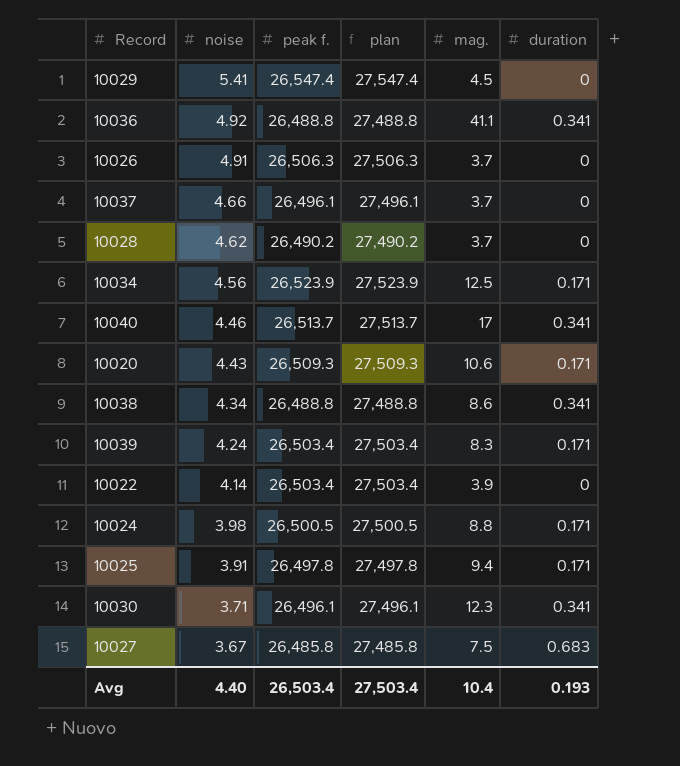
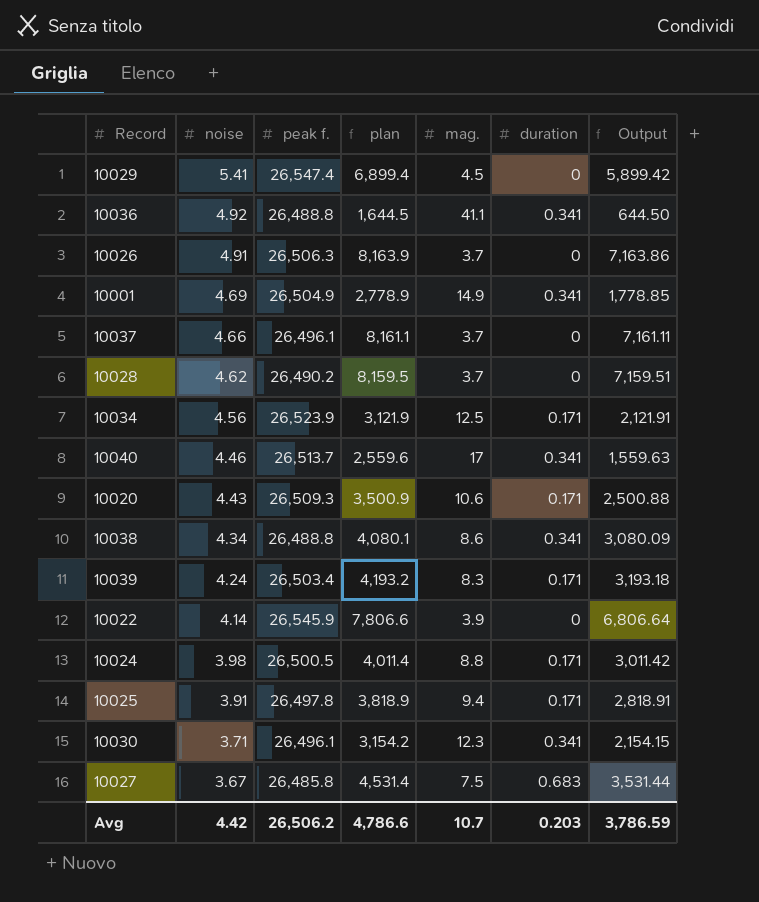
column plan | formula: [peak f.] + 1000 -> [Output] + 1000
column Output | formula: none -> [peak f.] / [mag.]
row 10001: none -> 4.69 | 26,504.9 | 2,778.9 | 14.9 | 0.341 | 1,778.85
10022 | peak f.: 26,503.4 -> 26,545.9
Avg | noise: 4.40 -> 4.42
Avg | peak f.: 26,503.4 -> 26,506.2
Avg | plan: 27,503.4 -> 4,786.6
Avg | mag.: 10.4 -> 10.7
Avg | duration: 0.193 -> 0.203

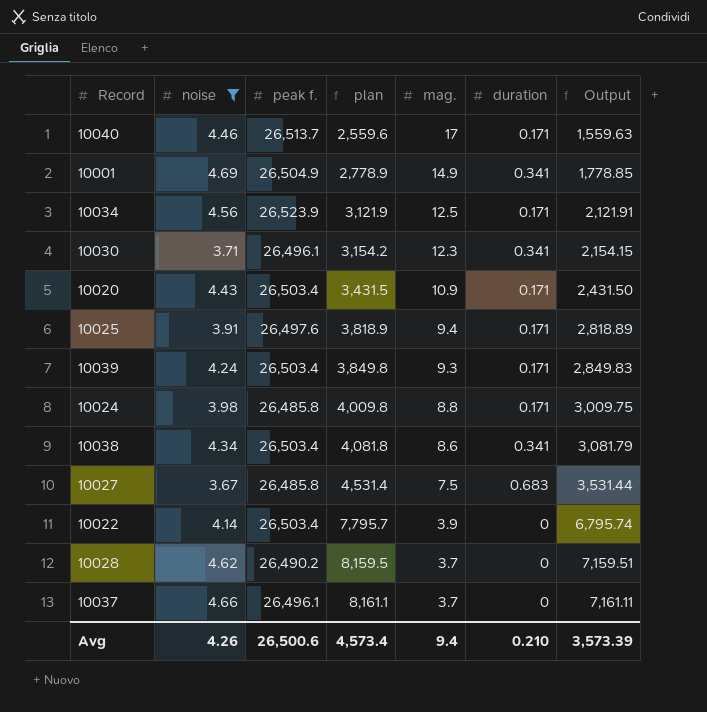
filter: none -> noise <= 4.69
row order: noise descending -> plan ascending
10040 | duration: 0.341 -> 0.171
10020 | peak f.: 26,509.3 -> 26,503.4
10020 | plan: 3,500.9 -> 3,431.5
10020 | mag.: 10.6 -> 10.9
10020 | Output: 2,500.88 -> 2,431.50
10025 | peak f.: 26,497.8 -> 26,497.6
10025 | Output: 2,818.91 -> 2,818.89
10039 | plan: 4,193.2 -> 3,849.8
10039 | mag.: 8.3 -> 9.3
10039 | Output: 3,193.18 -> 2,849.83
10024 | peak f.: 26,500.5 -> 26,485.8
10024 | plan: 4,011.4 -> 4,009.8
10024 | Output: 3,011.42 -> 3,009.75
10038 | peak f.: 26,488.8 -> 26,503.4
10038 | plan: 4,080.1 -> 4,081.8
10038 | Output: 3,080.09 -> 3,081.79
10022 | peak f.: 26,545.9 -> 26,503.4
10022 | plan: 7,806.6 -> 7,795.7
10022 | Output: 6,806.64 -> 6,795.74
Avg | noise: 4.42 -> 4.26
Avg | peak f.: 26,506.2 -> 26,500.6
Avg | plan: 4,786.6 -> 4,573.4
Avg | mag.: 10.7 -> 9.4
Avg | duration: 0.203 -> 0.210
Avg | Output: 3,786.59 -> 3,573.39

